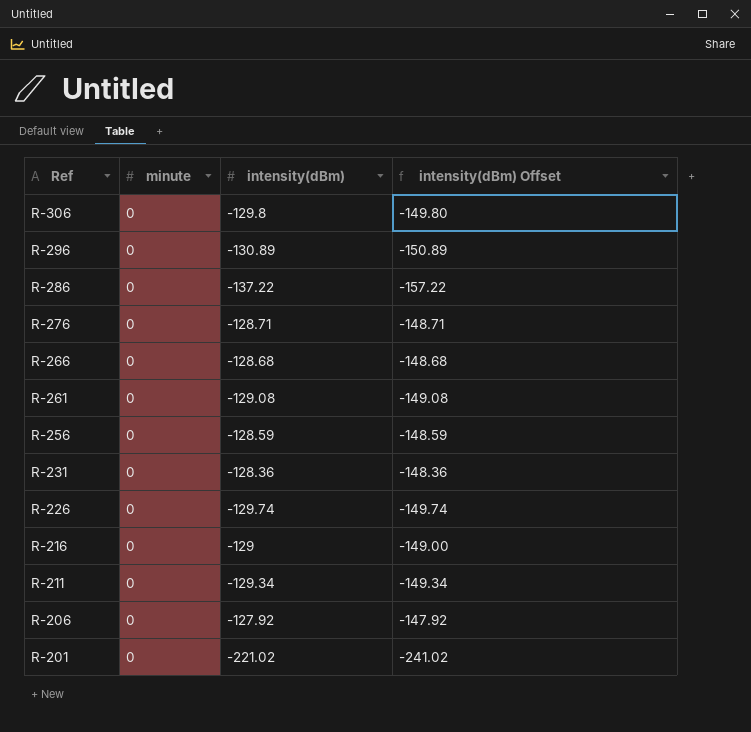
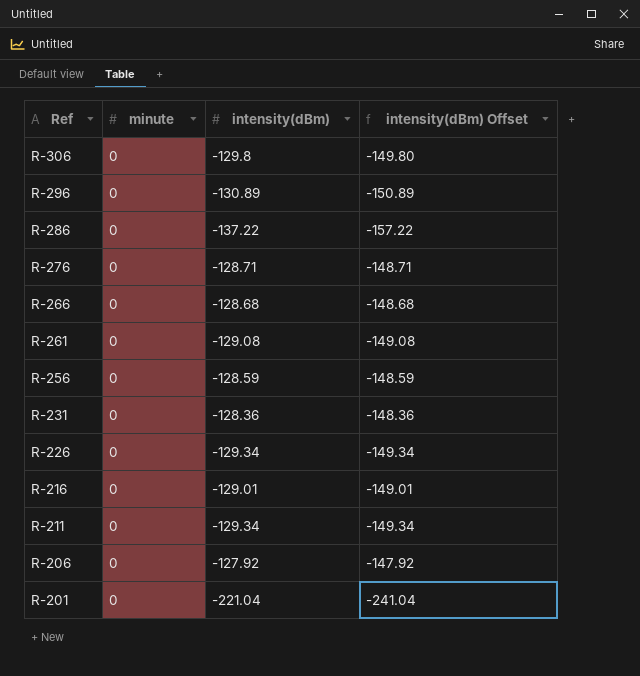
R-226 | intensity(dBm): -129.74 -> -129.34
R-226 | intensity(dBm) Offset: -149.74 -> -149.34
R-216 | intensity(dBm): -129 -> -129.01
R-216 | intensity(dBm) Offset: -149.00 -> -149.01
R-201 | intensity(dBm): -221.02 -> -221.04
R-201 | intensity(dBm) Offset: -241.02 -> -241.04

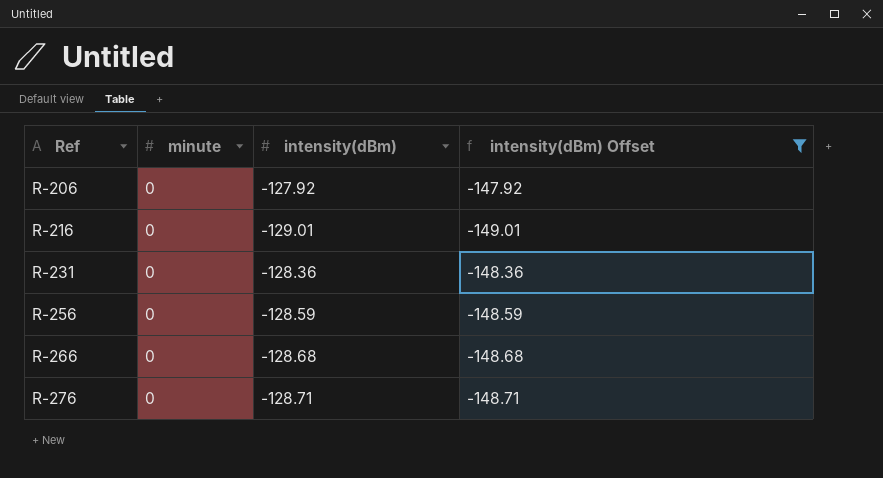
filter: none -> intensity(dBm) Offset >= -149.01
row order: Ref descending -> Ref ascending

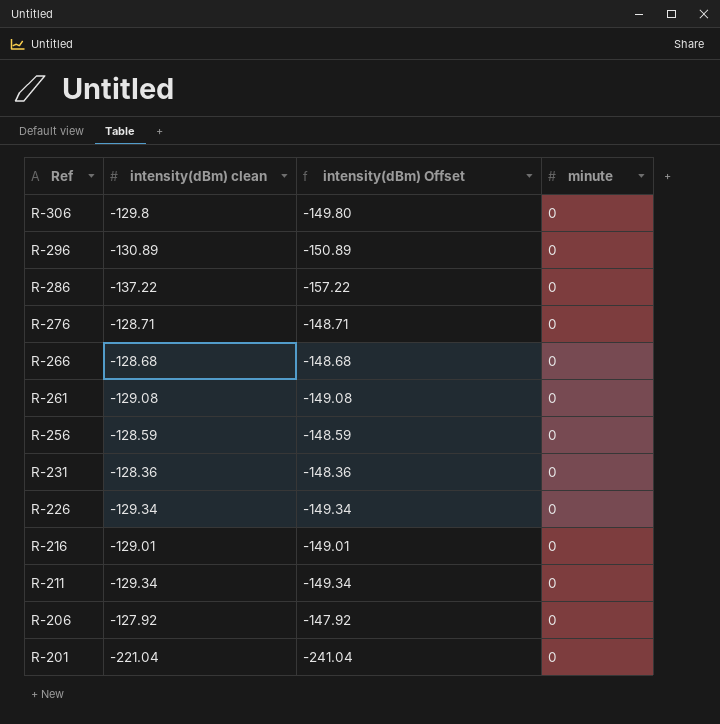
filter: intensity(dBm) Offset >= -149.01 -> none
row order: Ref ascending -> Ref descending
column name: intensity(dBm) -> intensity(dBm) clean
column minute | position: 2 -> 4

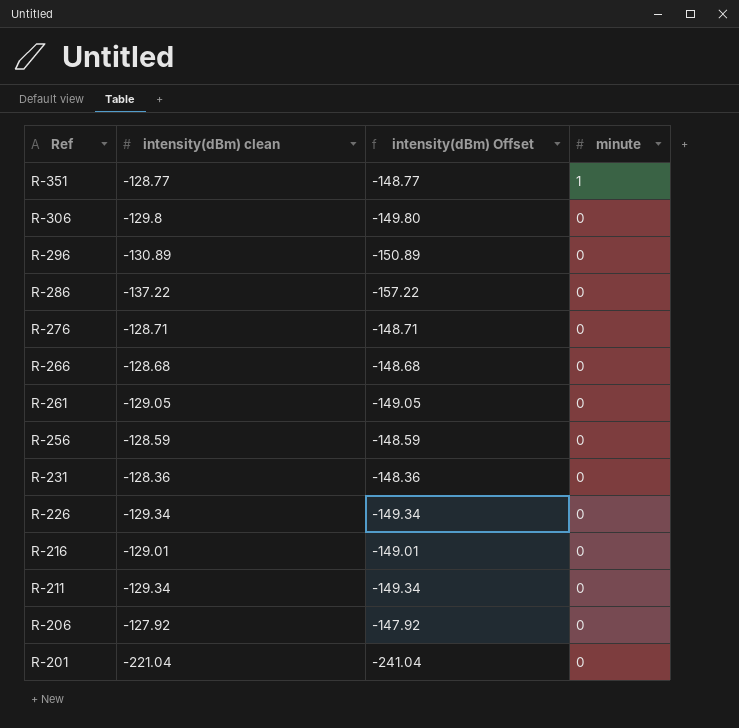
row R-351: none -> -128.77 | -148.77 | 1
R-261 | intensity(dBm) clean: -129.08 -> -129.05
R-261 | intensity(dBm) Offset: -149.08 -> -149.05

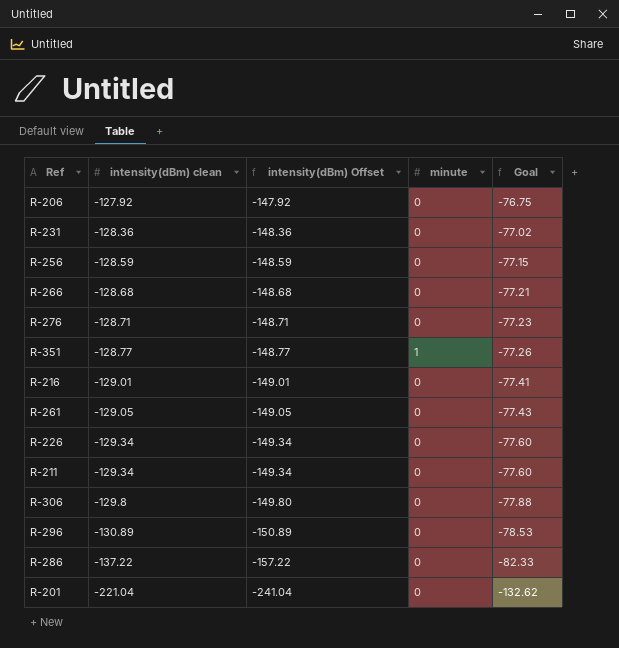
row order: Ref descending -> intensity(dBm) clean descending
column Goal | formula: none -> [intensity(dBm) clean] * 0.6

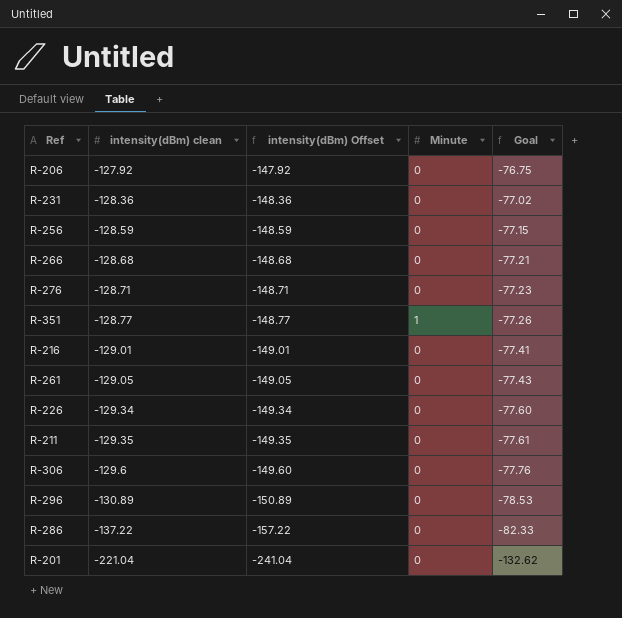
column name: minute -> Minute
R-211 | intensity(dBm) clean: -129.34 -> -129.35
R-211 | intensity(dBm) Offset: -149.34 -> -149.35
R-211 | Goal: -77.60 -> -77.61
R-306 | intensity(dBm) clean: -129.8 -> -129.6
R-306 | intensity(dBm) Offset: -149.80 -> -149.60
R-306 | Goal: -77.88 -> -77.76

